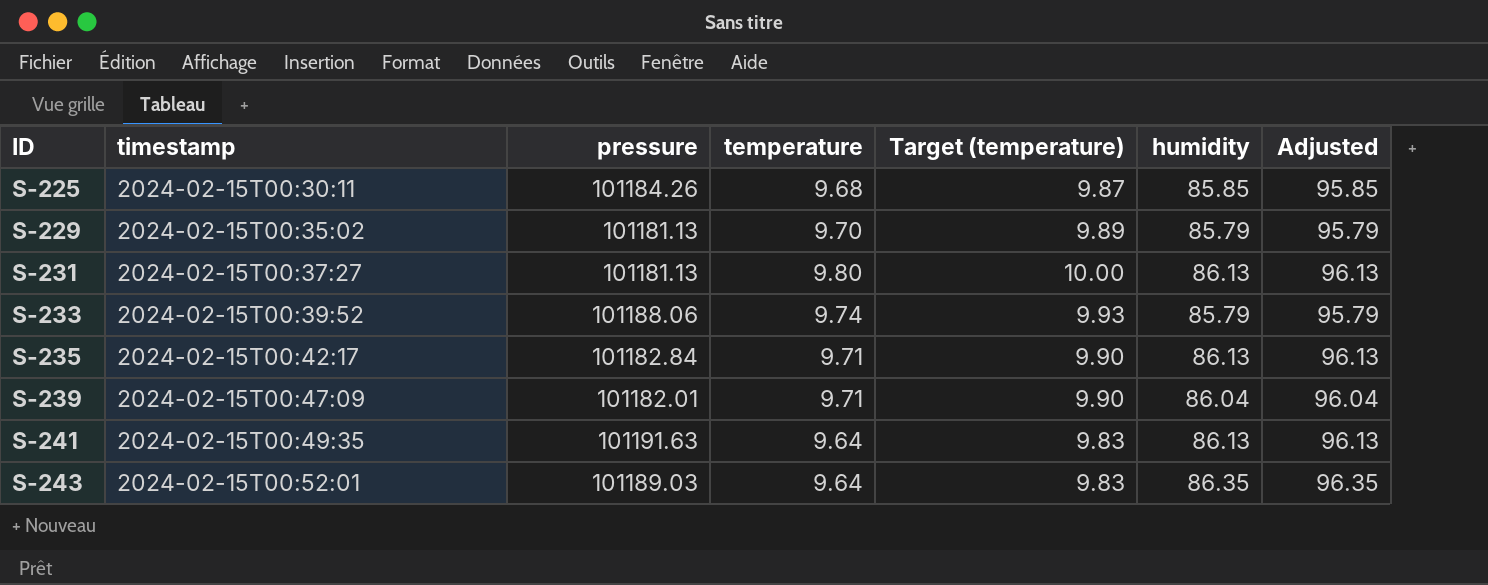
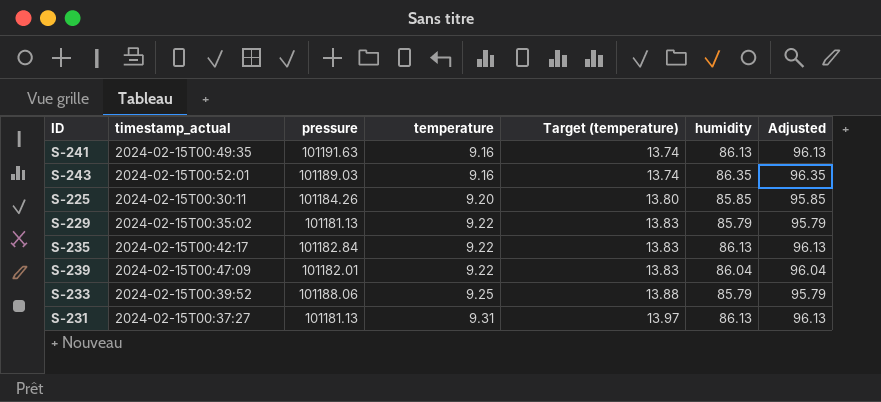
row order: ID ascending -> temperature ascending
column name: timestamp -> timestamp_actual
column Target (temperature) | formula: [temperature] * 1.02 -> [temperature] * 1.5
S-241 | temperature: 9.64 -> 9.16
S-243 | temperature: 9.64 -> 9.16
S-225 | temperature: 9.68 -> 9.20
S-229 | temperature: 9.70 -> 9.22
S-235 | temperature: 9.71 -> 9.22
S-239 | temperature: 9.71 -> 9.22
S-233 | temperature: 9.74 -> 9.25
S-231 | temperature: 9.80 -> 9.31

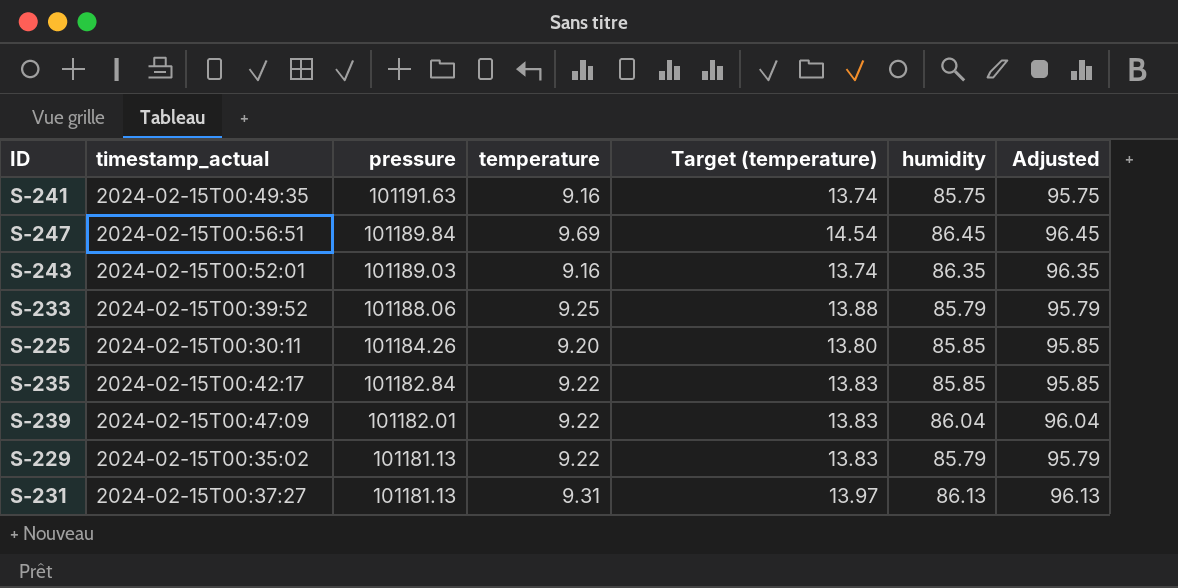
row order: temperature ascending -> pressure descending
S-241 | humidity: 86.13 -> 85.75
S-241 | Adjusted: 96.13 -> 95.75
row S-247: none -> 2024-02-15T00:56:51 | 101189.84 | 9.69 | 14.54 | 86.45 | 96.45
S-235 | humidity: 86.13 -> 85.85
S-235 | Adjusted: 96.13 -> 95.85

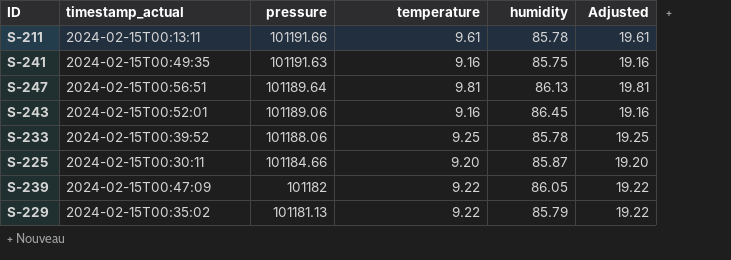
column Target (temperature) | formula: [temperature] * 1.5 -> none
column Adjusted | formula: [humidity] + 10 -> [temperature] + 10
row S-235: 2024-02-15T00:42:17 | 101182.84 | 9.22 | 13.83 | 85.85 | 95.85 -> none
row S-231: 2024-02-15T00:37:27 | 101181.13 | 9.31 | 13.97 | 86.13 | 96.13 -> none
row S-211: none -> 2024-02-15T00:13:11 | 101191.66 | 9.61 | 85.78 | 19.61
S-247 | pressure: 101189.84 -> 101189.64
S-247 | temperature: 9.69 -> 9.81
S-247 | humidity: 86.45 -> 86.13
S-243 | pressure: 101189.03 -> 101189.06
S-243 | humidity: 86.35 -> 86.45
S-233 | humidity: 85.79 -> 85.78
S-225 | pressure: 101184.26 -> 101184.66
S-225 | humidity: 85.85 -> 85.87
S-239 | pressure: 101182.01 -> 101182
S-239 | humidity: 86.04 -> 86.05

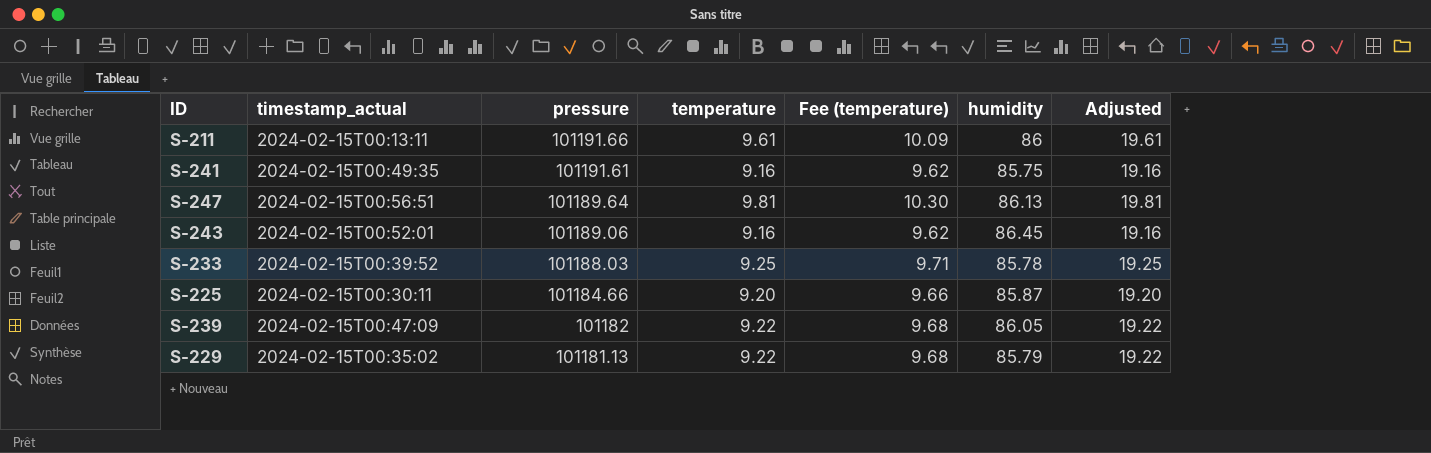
column Fee (temperature) | formula: none -> [temperature] * 1.05
S-211 | humidity: 85.78 -> 86
S-241 | pressure: 101191.63 -> 101191.61
S-233 | pressure: 101188.06 -> 101188.03

